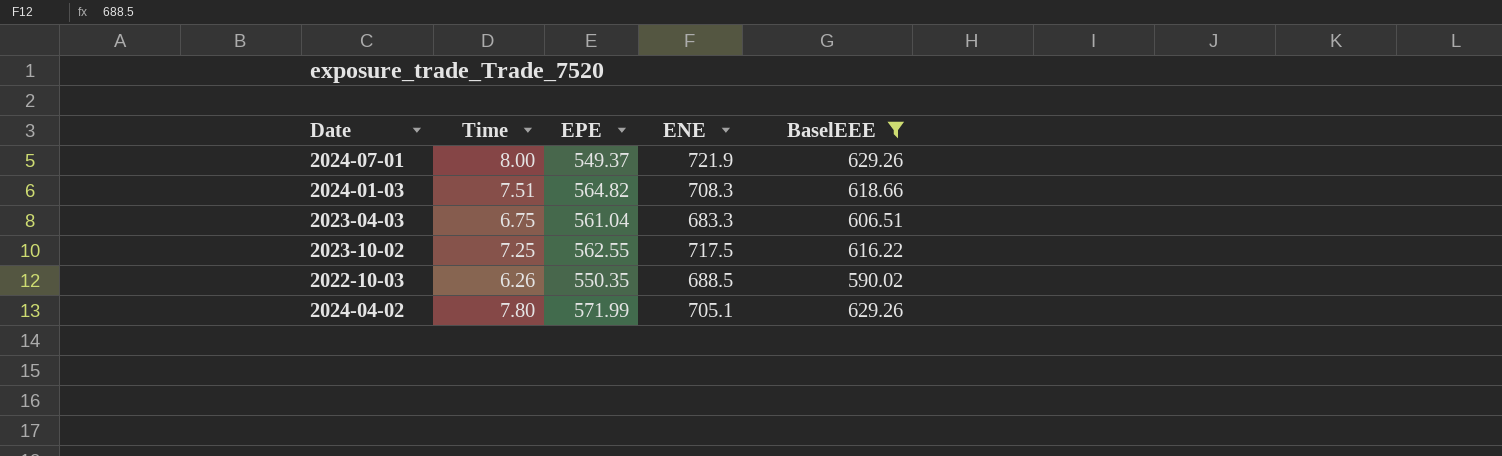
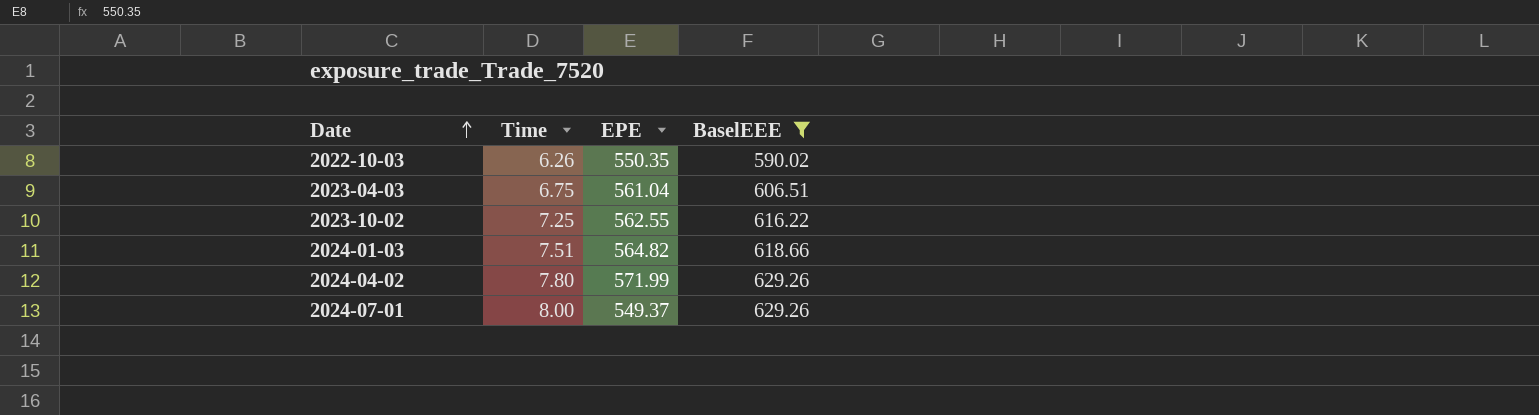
row order: none -> Date ascending
column ENE | position: 4 -> none

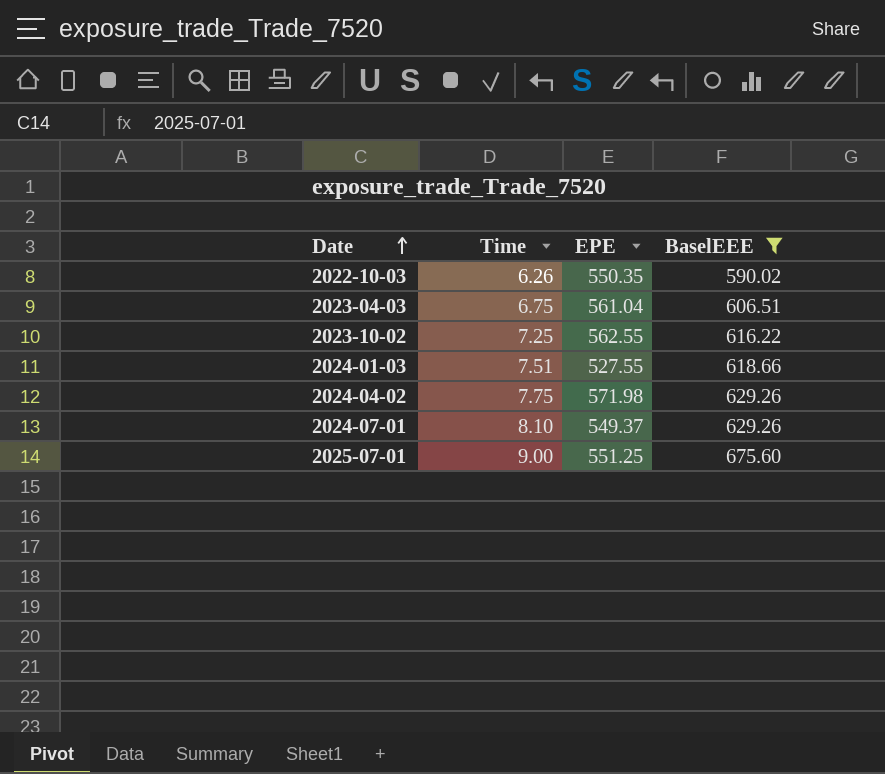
2024-01-03 | EPE: 564.82 -> 527.55
2024-04-02 | Time: 7.80 -> 7.75
2024-04-02 | EPE: 571.99 -> 571.98
2024-07-01 | Time: 8.00 -> 8.10
row 2025-07-01: none -> 9.00 | 551.25 | 675.60

